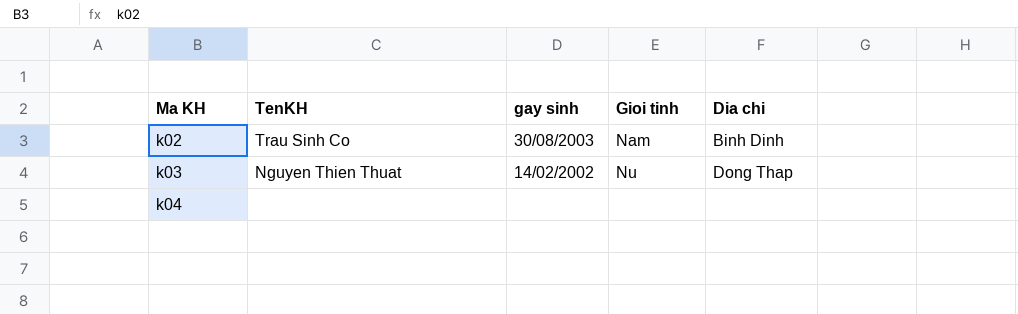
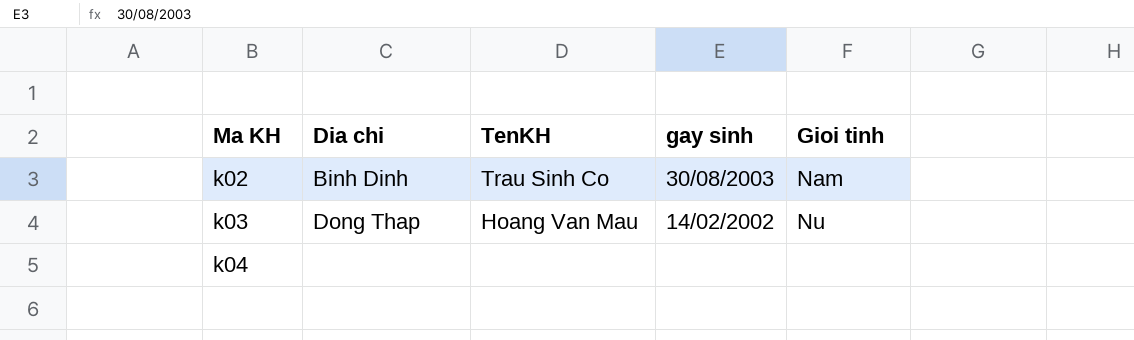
column Dia chi | position: 5 -> 2
k03 | TenKH: Nguyen Thien Thuat -> Hoang Van Mau

